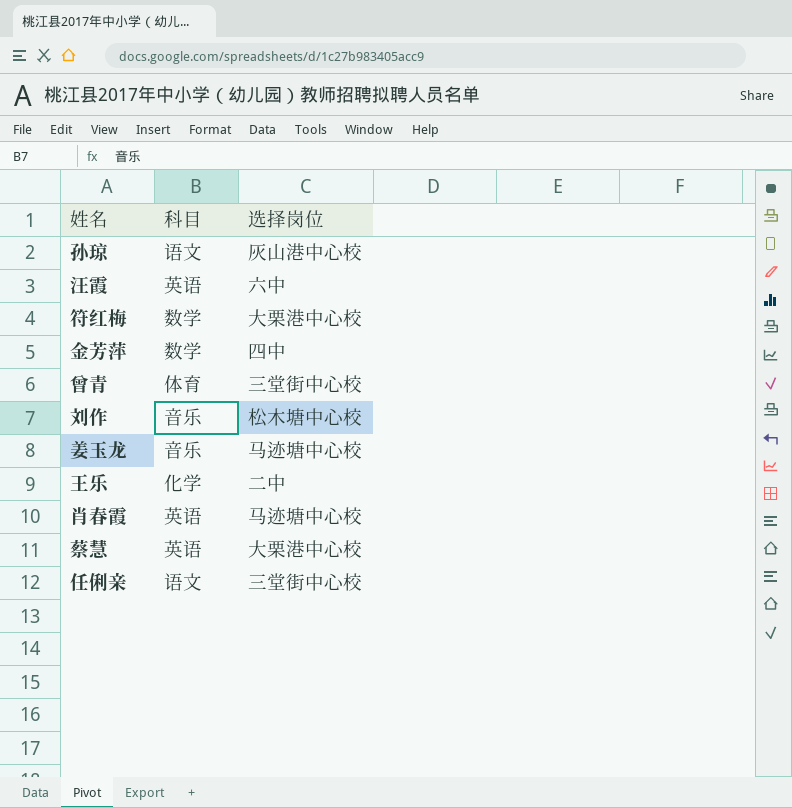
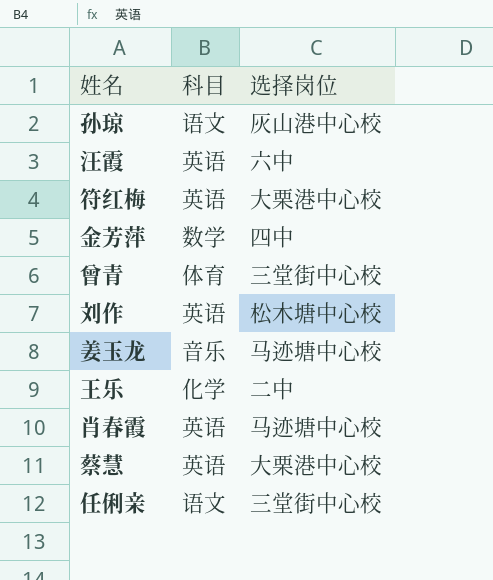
符红梅 | 科目: 数学 -> 英语
刘作 | 科目: 音乐 -> 英语

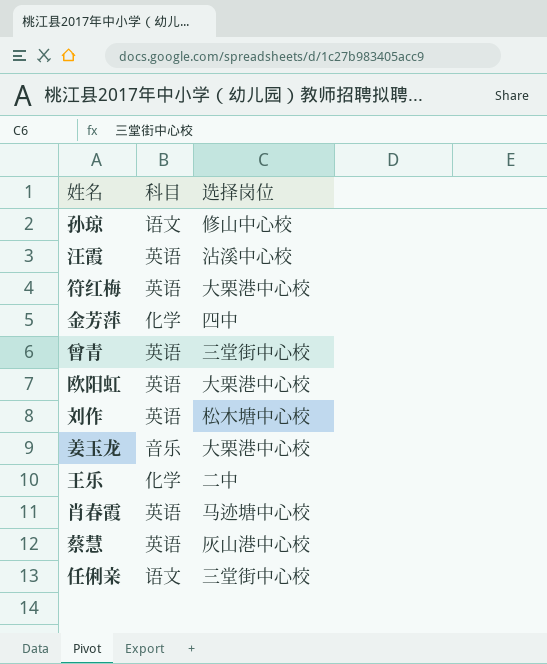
孙琼 | 选择岗位: 灰山港中心校 -> 修山中心校
汪霞 | 选择岗位: 六中 -> 沾溪中心校
金芳萍 | 科目: 数学 -> 化学
曾青 | 科目: 体育 -> 英语
row 欧阳虹: none -> 英语 | 大栗港中心校
姜玉龙 | 选择岗位: 马迹塘中心校 -> 大栗港中心校
蔡慧 | 选择岗位: 大栗港中心校 -> 灰山港中心校

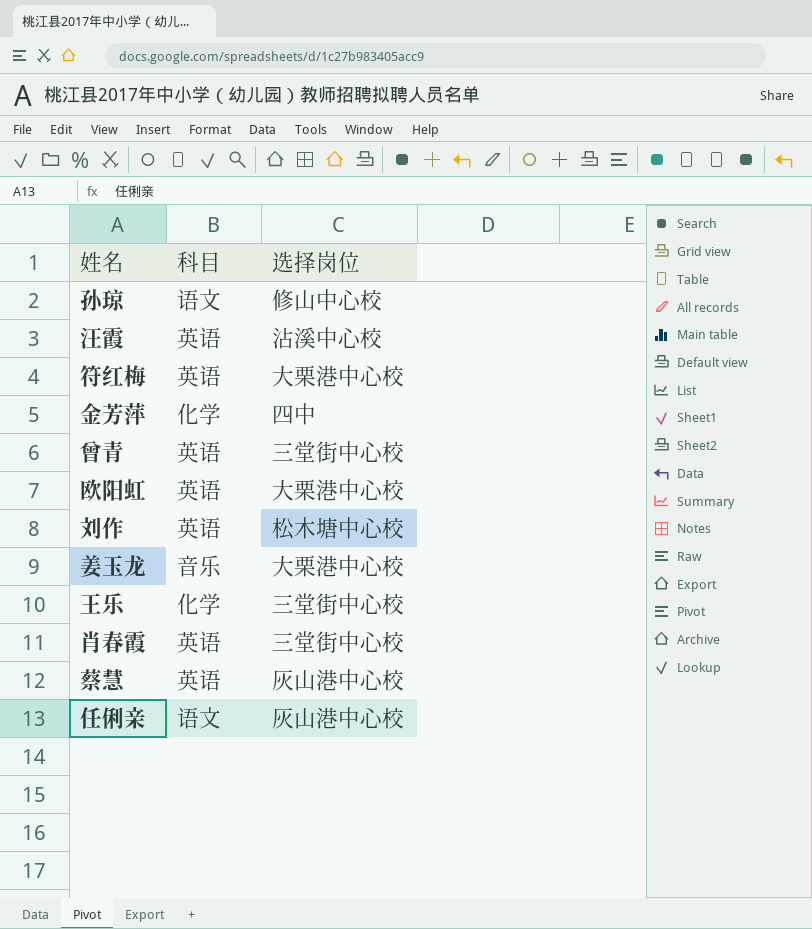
王乐 | 选择岗位: 二中 -> 三堂街中心校
肖春霞 | 选择岗位: 马迹塘中心校 -> 三堂街中心校
任俐亲 | 选择岗位: 三堂街中心校 -> 灰山港中心校

